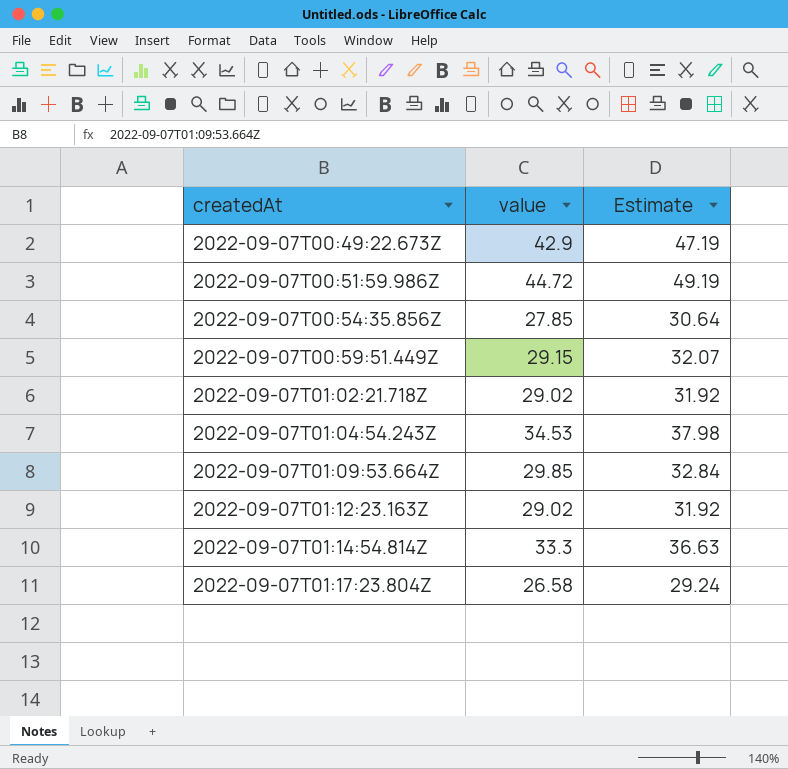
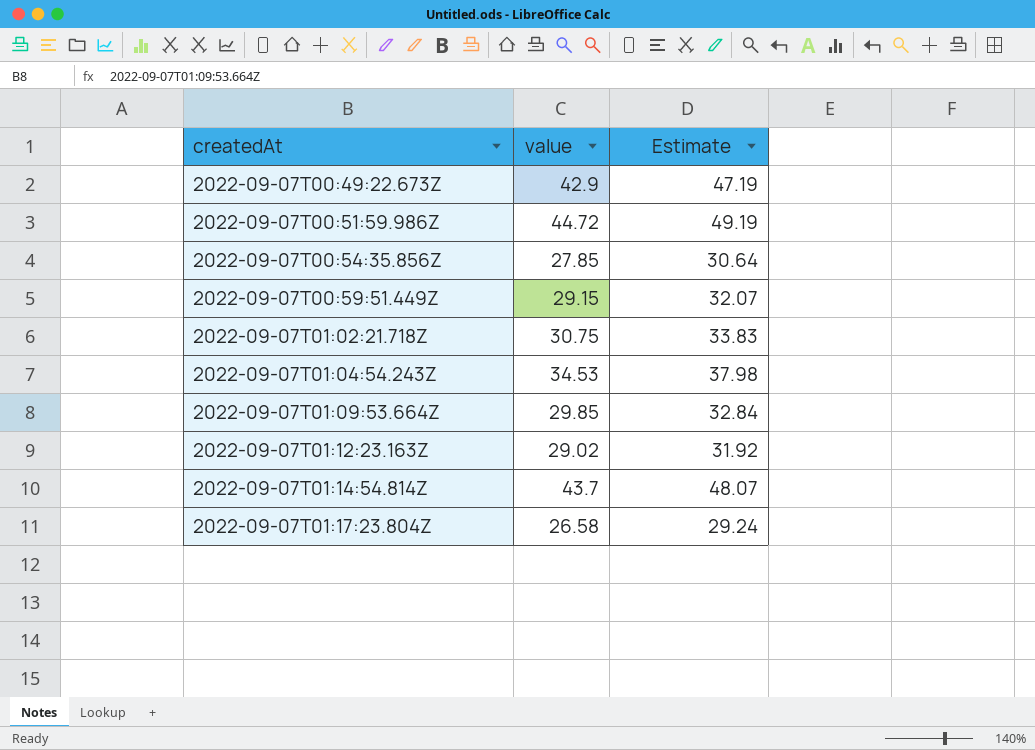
2022-09-07T01:02:21.718Z | value: 29.02 -> 30.75
2022-09-07T01:02:21.718Z | Estimate: 31.92 -> 33.83
2022-09-07T01:14:54.814Z | value: 33.3 -> 43.7
2022-09-07T01:14:54.814Z | Estimate: 36.63 -> 48.07

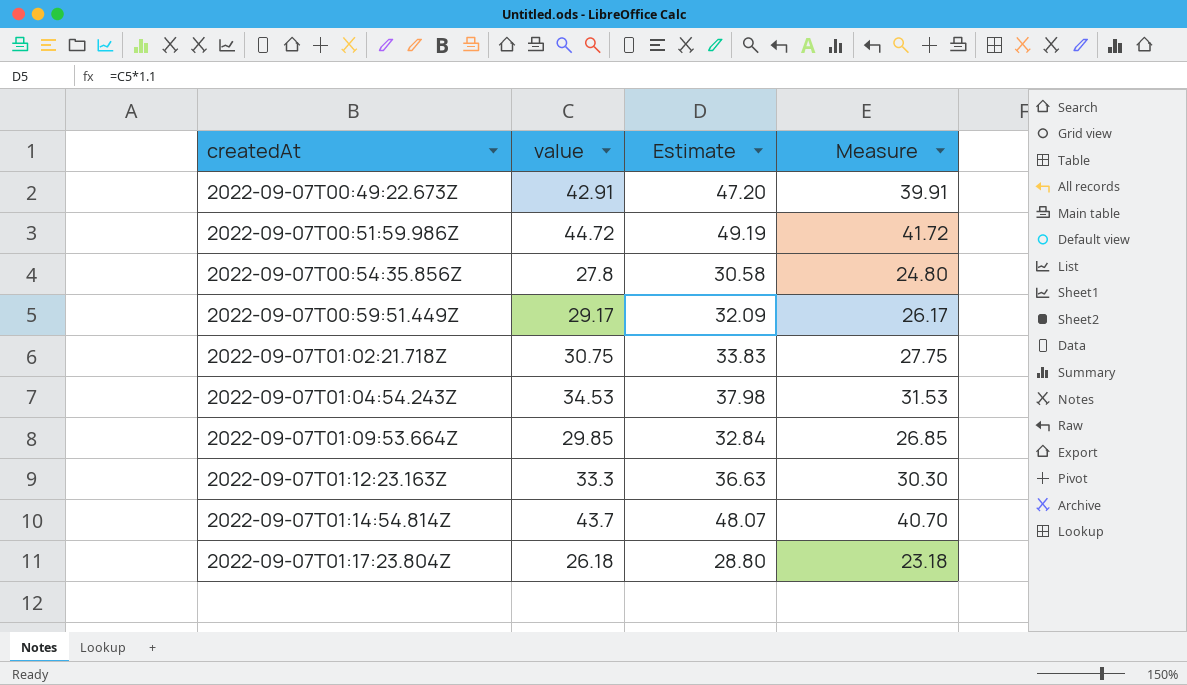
column Measure | formula: none -> [value] - 3
2022-09-07T00:49:22.673Z | value: 42.9 -> 42.91
2022-09-07T00:49:22.673Z | Estimate: 47.19 -> 47.20
2022-09-07T00:54:35.856Z | value: 27.85 -> 27.8
2022-09-07T00:54:35.856Z | Estimate: 30.64 -> 30.58
2022-09-07T00:59:51.449Z | value: 29.15 -> 29.17
2022-09-07T00:59:51.449Z | Estimate: 32.07 -> 32.09
2022-09-07T01:12:23.163Z | value: 29.02 -> 33.3
2022-09-07T01:12:23.163Z | Estimate: 31.92 -> 36.63
2022-09-07T01:17:23.804Z | value: 26.58 -> 26.18
2022-09-07T01:17:23.804Z | Estimate: 29.24 -> 28.80

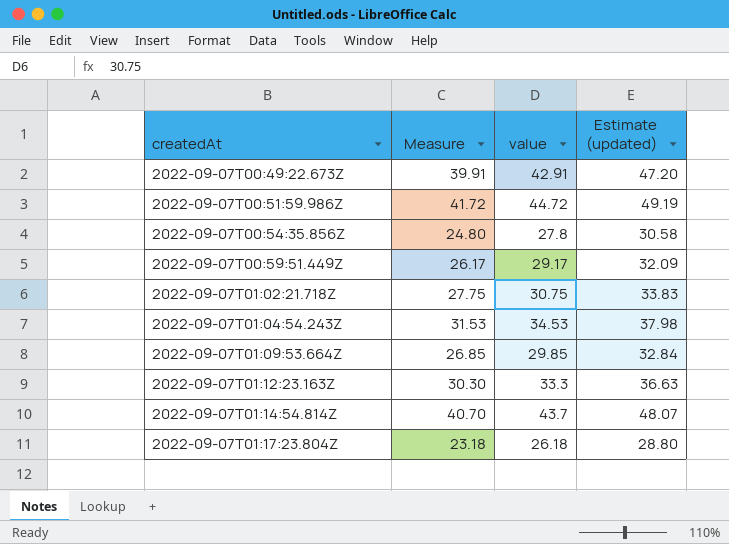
column Measure | position: 4 -> 2
column name: Estimate -> Estimate (updated)

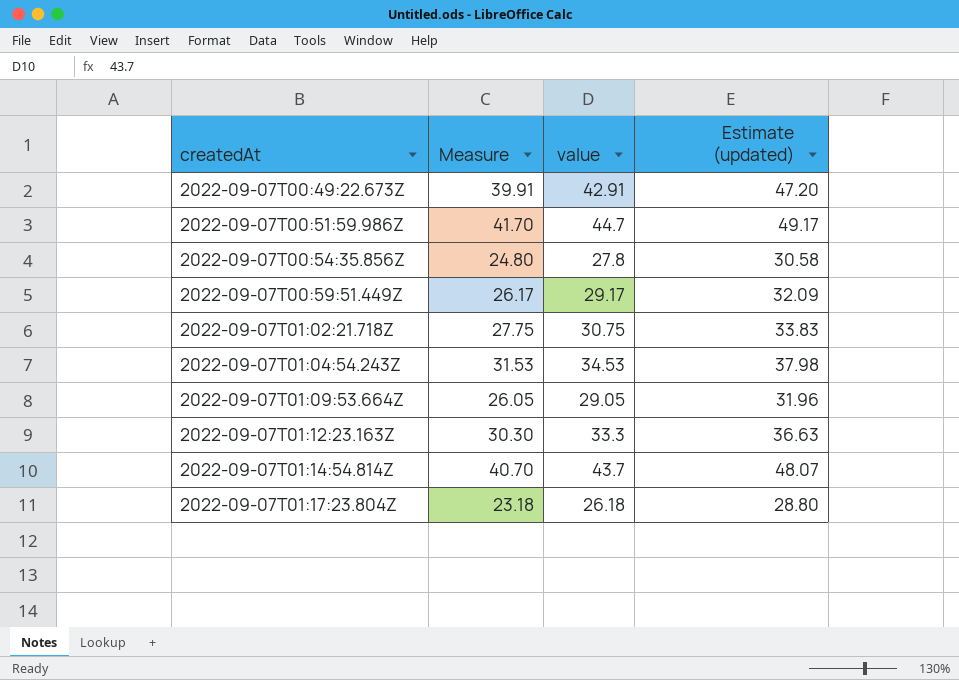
2022-09-07T00:51:59.986Z | Measure: 41.72 -> 41.70
2022-09-07T00:51:59.986Z | value: 44.72 -> 44.7
2022-09-07T00:51:59.986Z | Estimate (updated): 49.19 -> 49.17
2022-09-07T01:09:53.664Z | Measure: 26.85 -> 26.05
2022-09-07T01:09:53.664Z | value: 29.85 -> 29.05
2022-09-07T01:09:53.664Z | Estimate (updated): 32.84 -> 31.96

